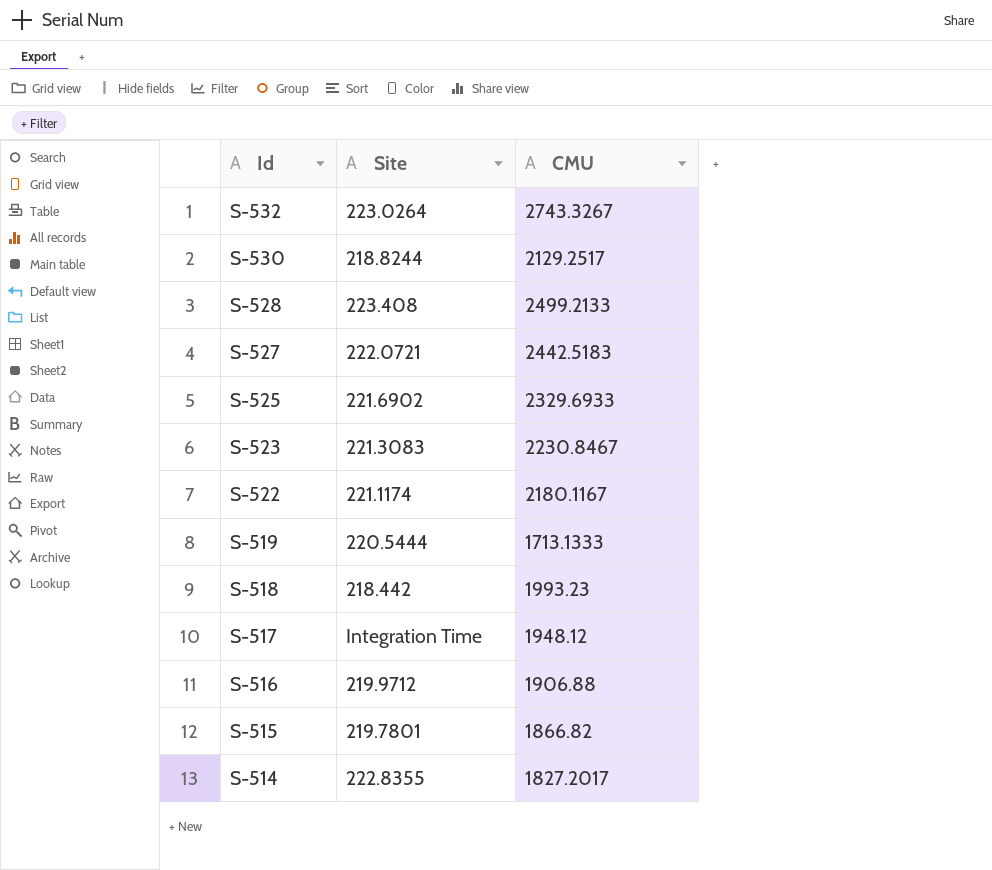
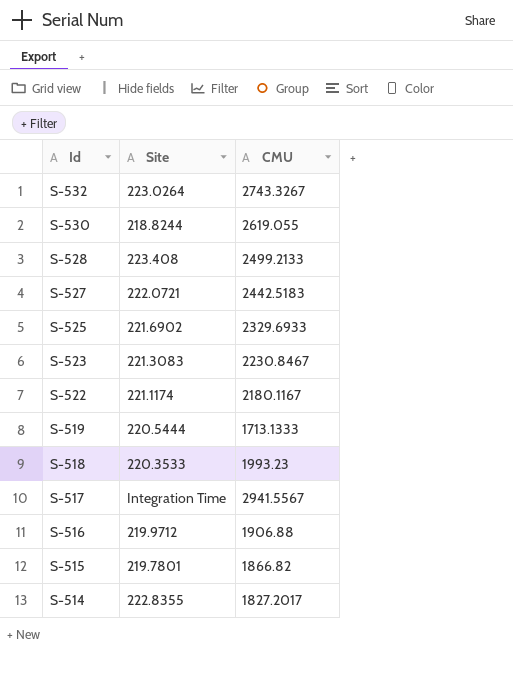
S-530 | CMU: 2129.2517 -> 2619.055
S-518 | Site: 218.442 -> 220.3533
S-517 | CMU: 1948.12 -> 2941.5567

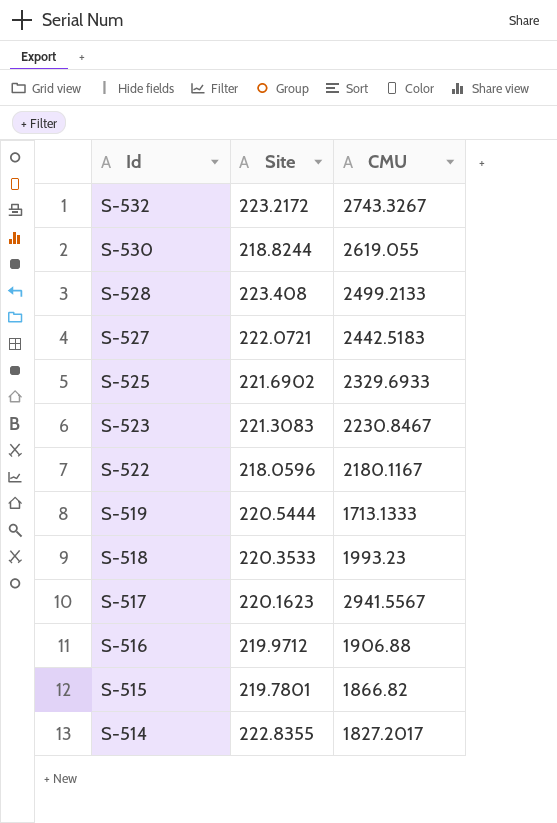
S-532 | Site: 223.0264 -> 223.2172
S-522 | Site: 221.1174 -> 218.0596
S-517 | Site: Integration Time -> 220.1623

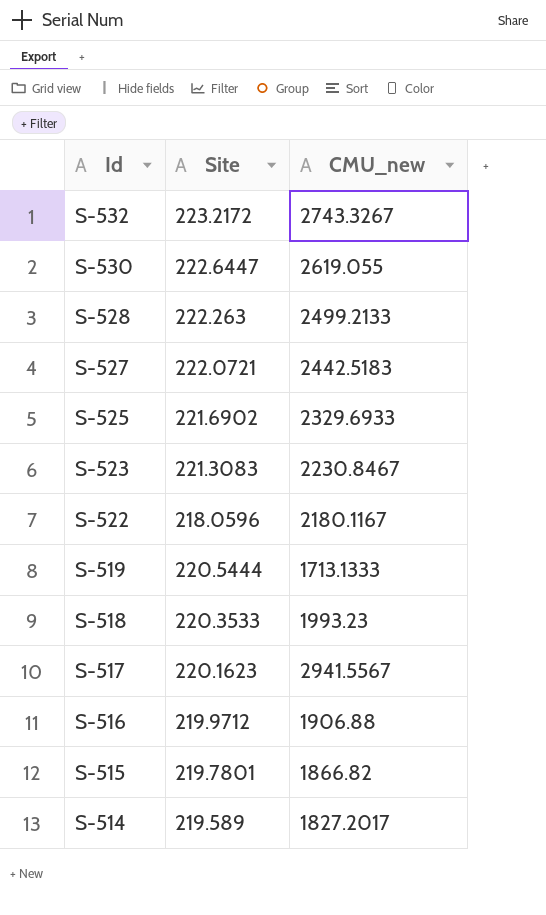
column name: CMU -> CMU_new
S-530 | Site: 218.8244 -> 222.6447
S-528 | Site: 223.408 -> 222.263
S-514 | Site: 222.8355 -> 219.589

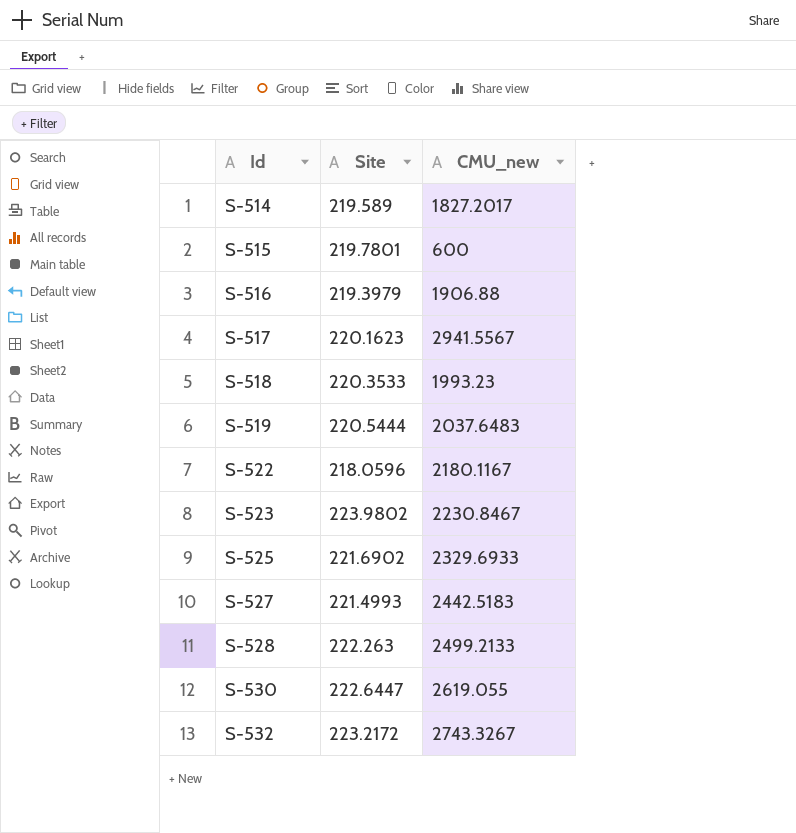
row order: Id descending -> Id ascending
S-515 | CMU_new: 1866.82 -> 600
S-516 | Site: 219.9712 -> 219.3979
S-519 | CMU_new: 1713.1333 -> 2037.6483
S-523 | Site: 221.3083 -> 223.9802
S-527 | Site: 222.0721 -> 221.4993

